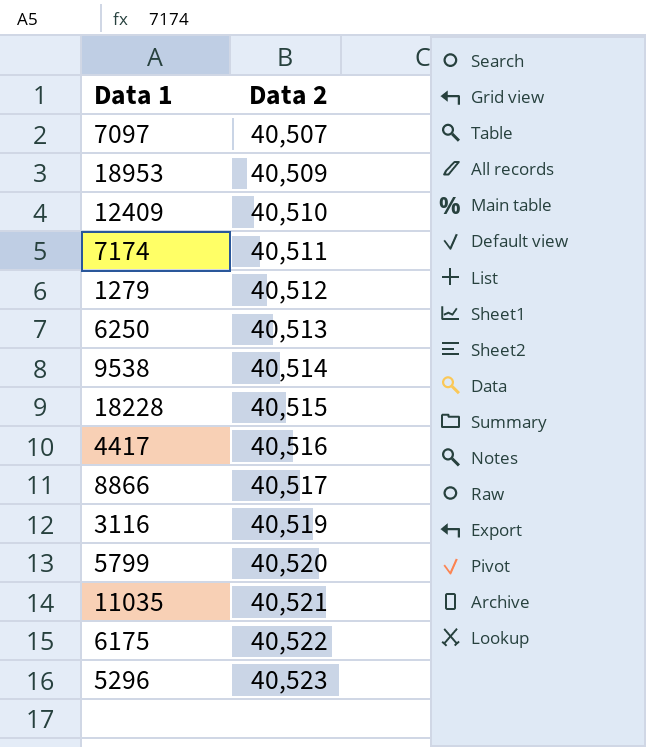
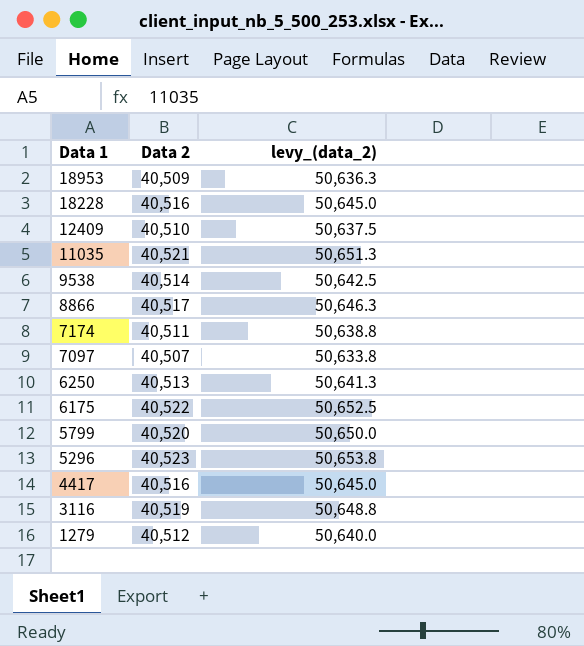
row order: Data 2 ascending -> Data 1 descending
column levy_(data_2) | formula: none -> [Data 2] * 1.25
18228 | Data 2: 40,515 -> 40,516

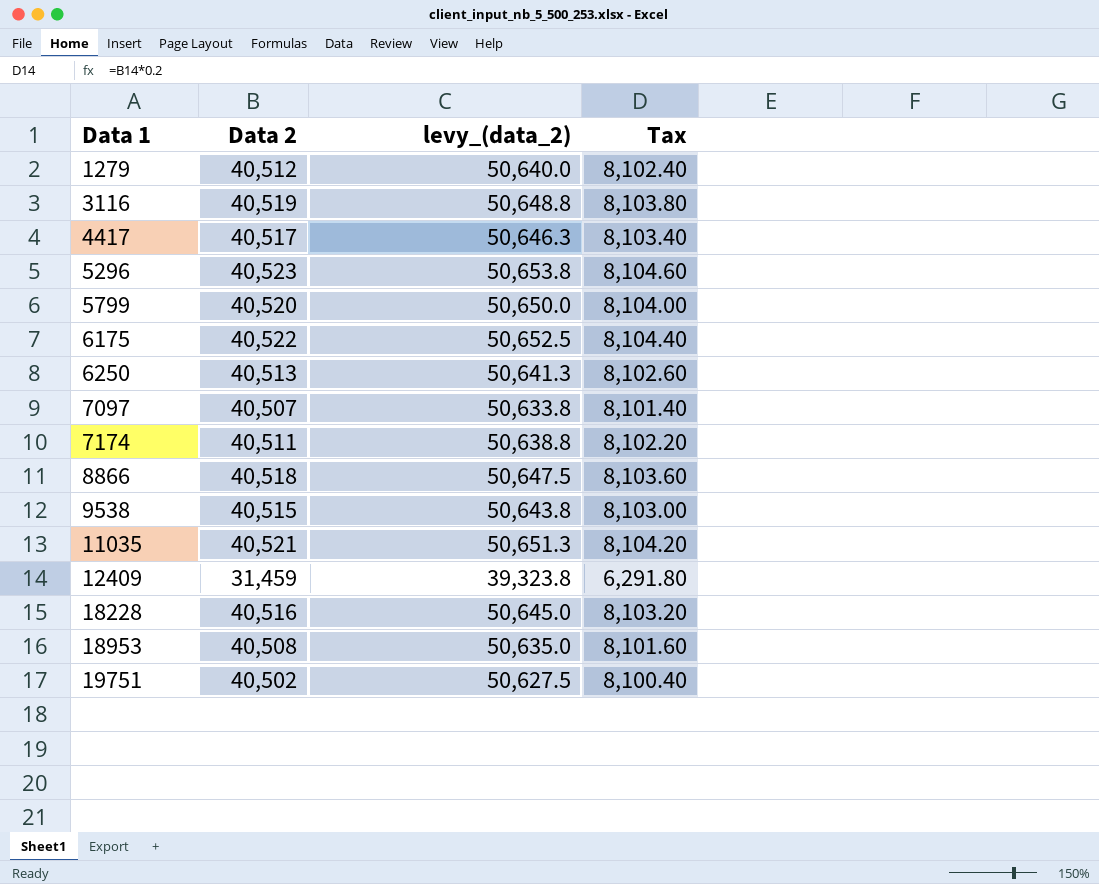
row order: Data 1 descending -> Data 1 ascending
column Tax | formula: none -> [Data 2] * 0.2
4417 | Data 2: 40,516 -> 40,517
4417 | levy_(data_2): 50,645.0 -> 50,646.3
8866 | Data 2: 40,517 -> 40,518
8866 | levy_(data_2): 50,646.3 -> 50,647.5
9538 | Data 2: 40,514 -> 40,515
9538 | levy_(data_2): 50,642.5 -> 50,643.8
12409 | Data 2: 40,510 -> 31,459
12409 | levy_(data_2): 50,637.5 -> 39,323.8
18953 | Data 2: 40,509 -> 40,508
18953 | levy_(data_2): 50,636.3 -> 50,635.0
row 19751: none -> 40,502 | 50,627.5 | 8,100.40

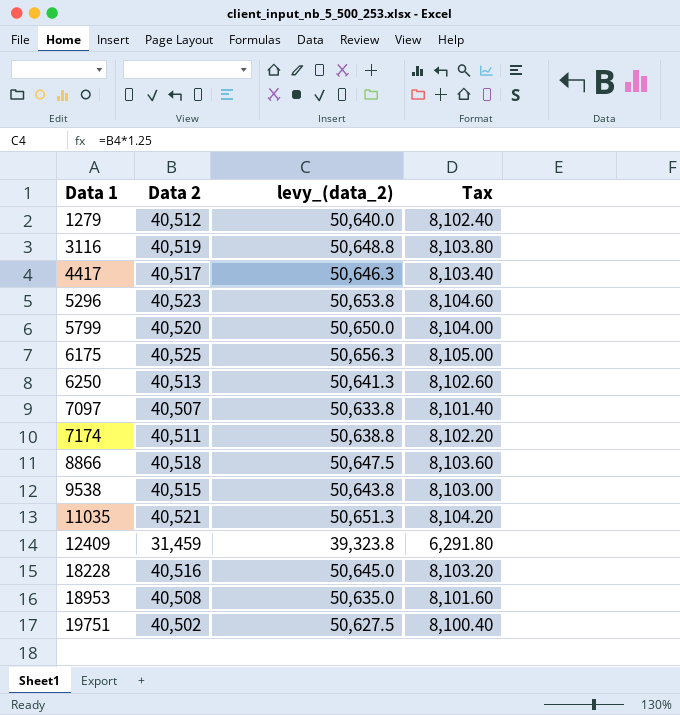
6175 | Data 2: 40,522 -> 40,525
6175 | levy_(data_2): 50,652.5 -> 50,656.3
6175 | Tax: 8,104.40 -> 8,105.00

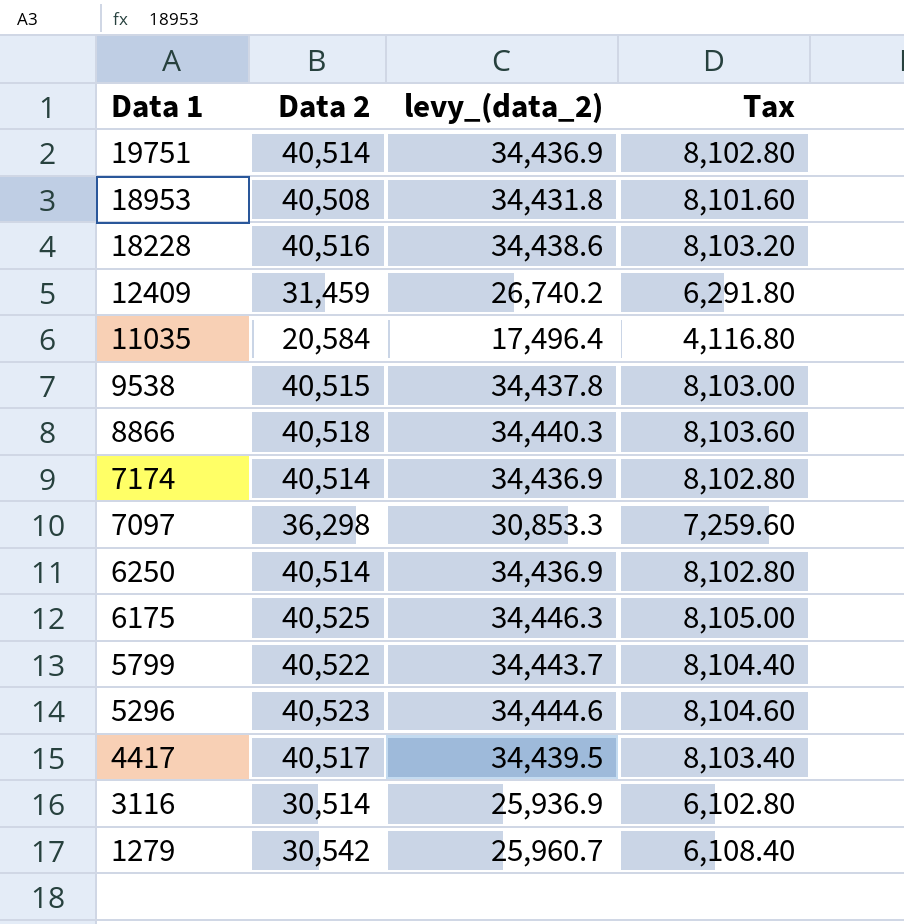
row order: Data 1 ascending -> Data 1 descending
column levy_(data_2) | formula: [Data 2] * 1.25 -> [Data 2] * 0.85
19751 | Data 2: 40,502 -> 40,514
19751 | Tax: 8,100.40 -> 8,102.80
11035 | Data 2: 40,521 -> 20,584
11035 | Tax: 8,104.20 -> 4,116.80
7174 | Data 2: 40,511 -> 40,514
7174 | Tax: 8,102.20 -> 8,102.80
7097 | Data 2: 40,507 -> 36,298
7097 | Tax: 8,101.40 -> 7,259.60
6250 | Data 2: 40,513 -> 40,514
6250 | Tax: 8,102.60 -> 8,102.80
5799 | Data 2: 40,520 -> 40,522
5799 | Tax: 8,104.00 -> 8,104.40
3116 | Data 2: 40,519 -> 30,514
3116 | Tax: 8,103.80 -> 6,102.80
1279 | Data 2: 40,512 -> 30,542
1279 | Tax: 8,102.40 -> 6,108.40

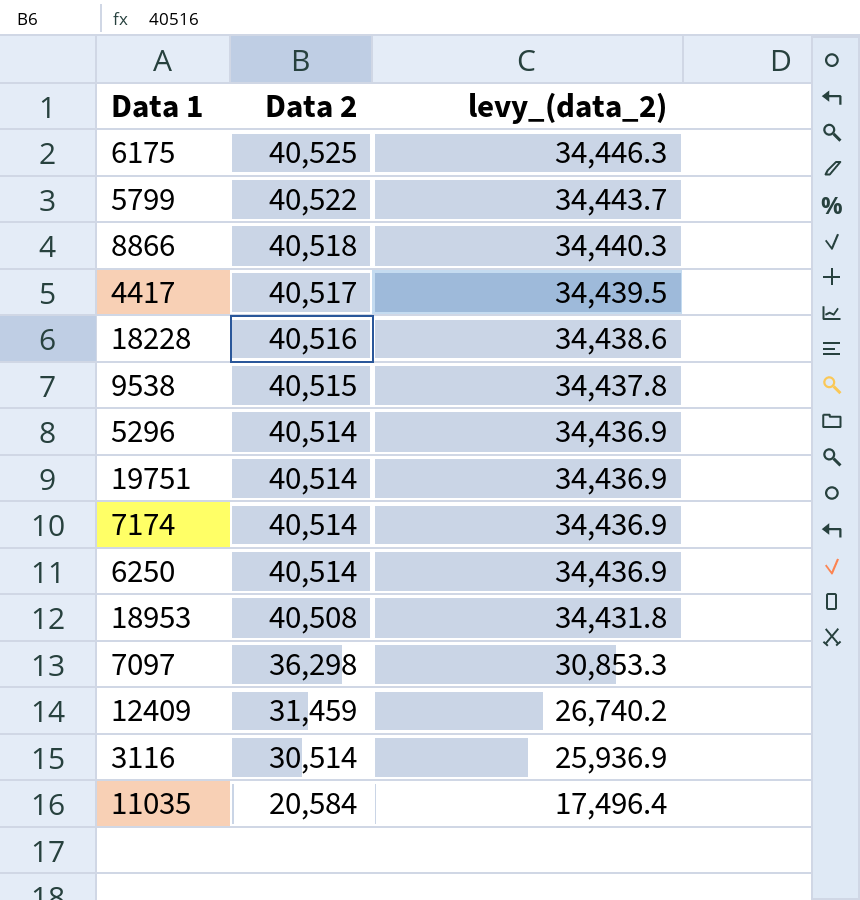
row order: Data 1 descending -> Data 2 descending
column Tax | formula: [Data 2] * 0.2 -> none
row 1279: 30,542 | 25,960.7 | 6,108.40 -> none
5296 | Data 2: 40,523 -> 40,514
5296 | levy_(data_2): 34,444.6 -> 34,436.9

